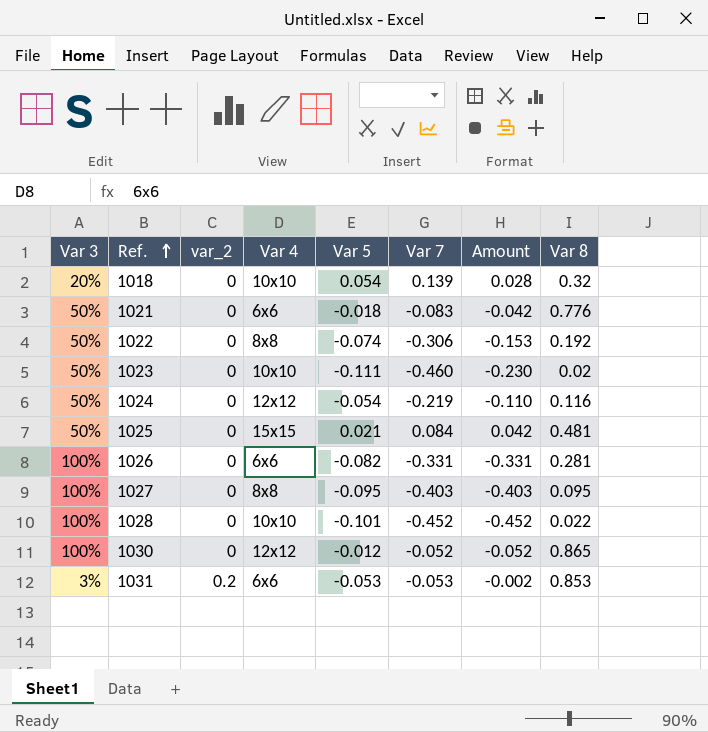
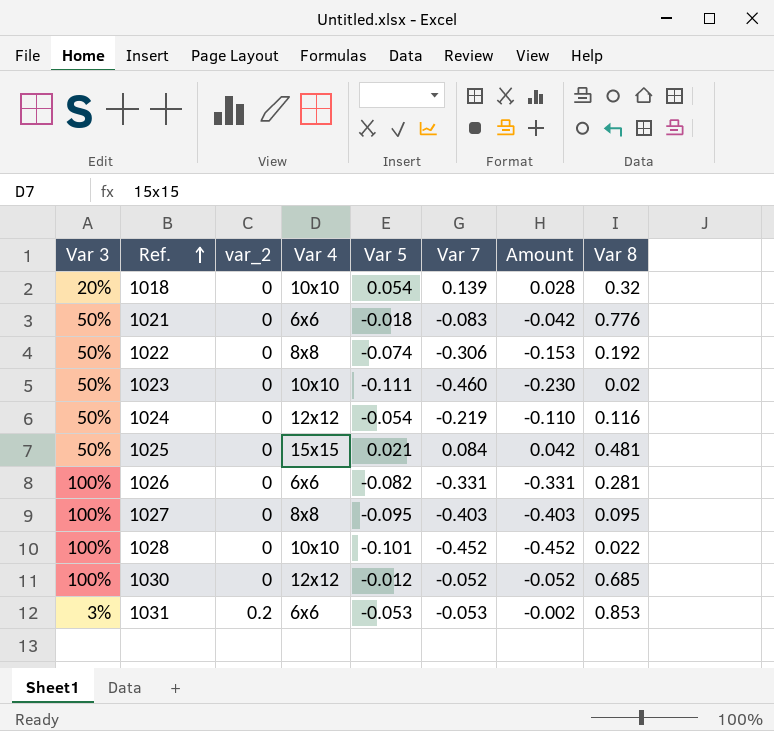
1030 | Var 8: 0.865 -> 0.685

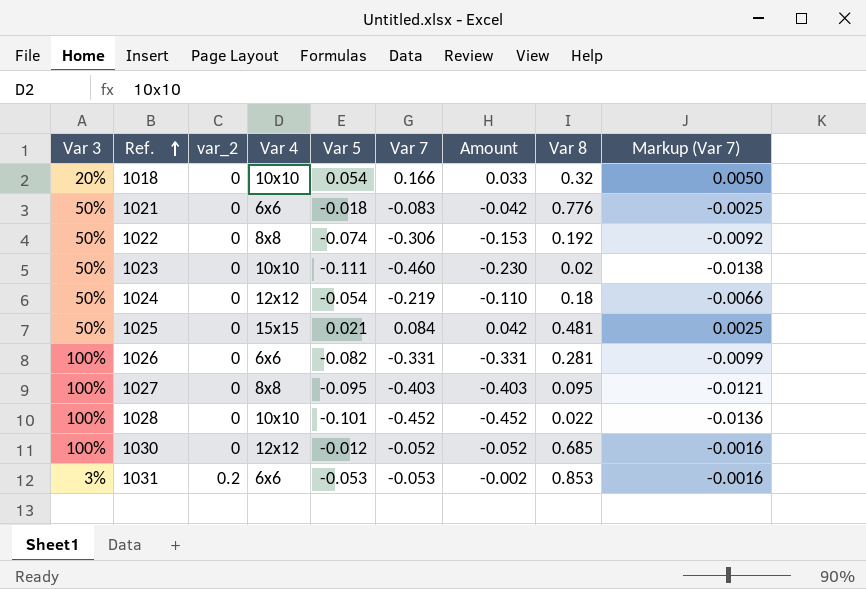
column Markup (Var 7) | formula: none -> [Var 7] * 0.03
1018 | Var 7: 0.139 -> 0.166
1018 | Amount: 0.028 -> 0.033
1024 | Var 8: 0.116 -> 0.18

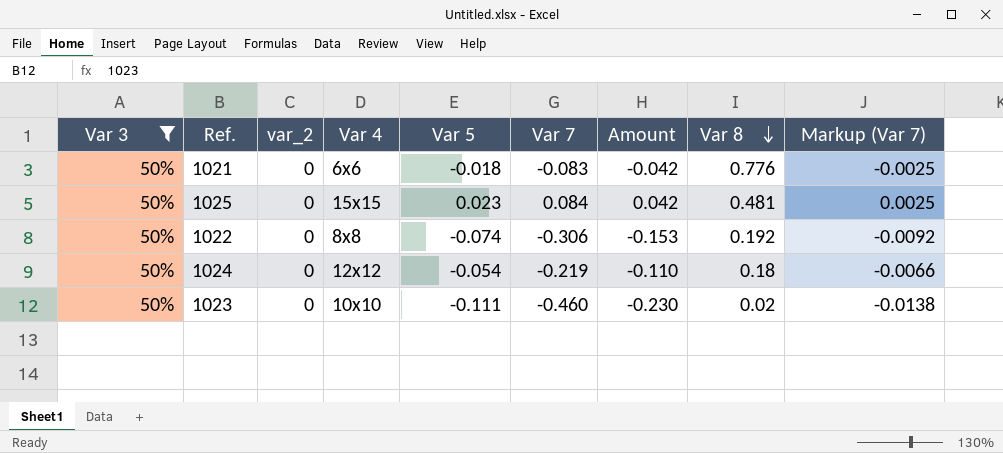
filter: none -> Var 3 = 50%
row order: Ref. ascending -> Var 8 descending
1025 | Var 5: 0.021 -> 0.023

